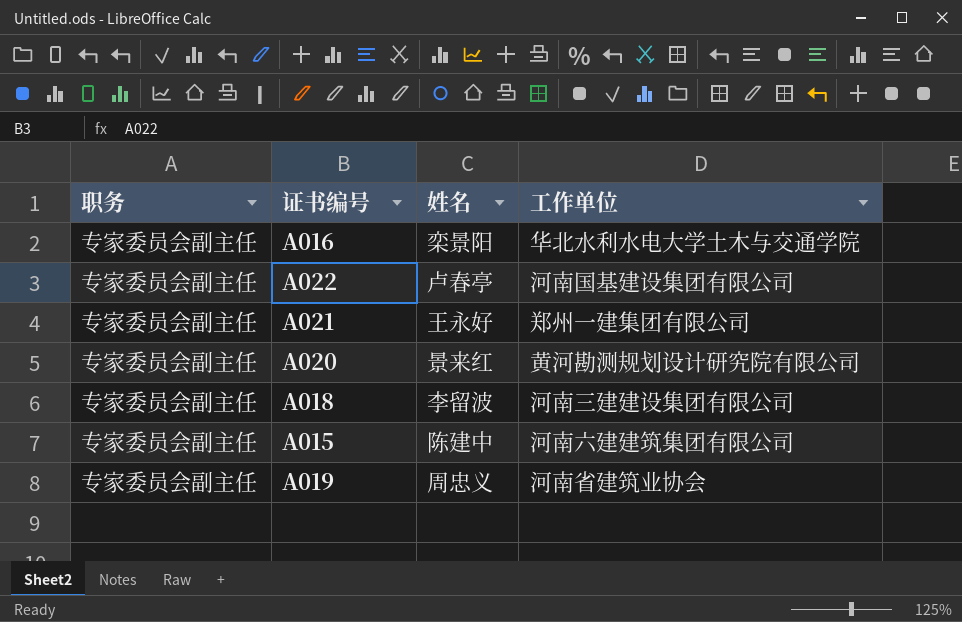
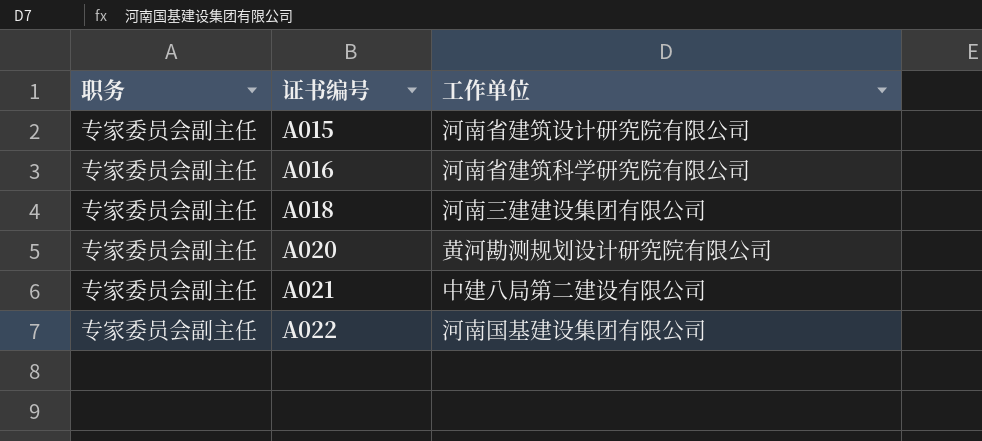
row order: none -> 证书编号 ascending
column 姓名 | position: 3 -> none
row A019: 专家委员会副主任 | 周忠义 | 河南省建筑业协会 -> none
A015 | 工作单位: 河南六建建筑集团有限公司 -> 河南省建筑设计研究院有限公司
A016 | 工作单位: 华北水利水电大学土木与交通学院 -> 河南省建筑科学研究院有限公司
A021 | 工作单位: 郑州一建集团有限公司 -> 中建八局第二建设有限公司

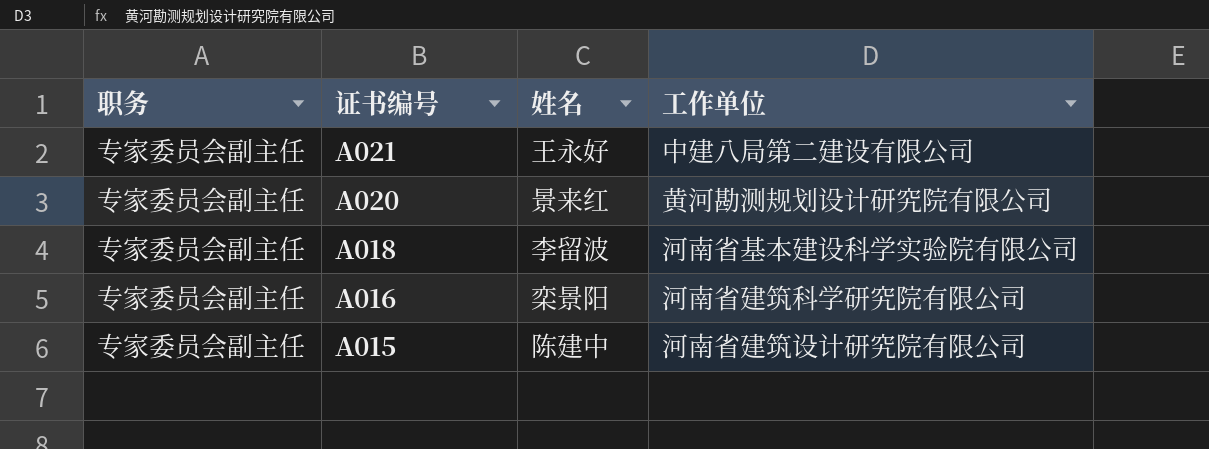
row order: 证书编号 ascending -> 证书编号 descending
column 姓名 | position: none -> 3
row A022: 专家委员会副主任 | 河南国基建设集团有限公司 -> none
A018 | 工作单位: 河南三建建设集团有限公司 -> 河南省基本建设科学实验院有限公司

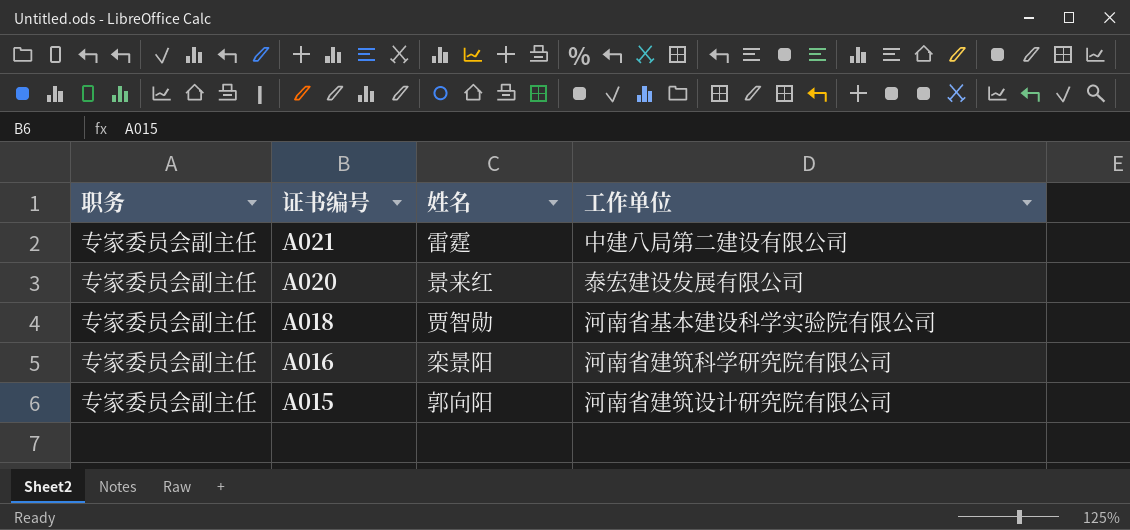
A021 | 姓名: 王永好 -> 雷霆
A020 | 工作单位: 黄河勘测规划设计研究院有限公司 -> 泰宏建设发展有限公司
A018 | 姓名: 李留波 -> 贾智勋
A015 | 姓名: 陈建中 -> 郭向阳

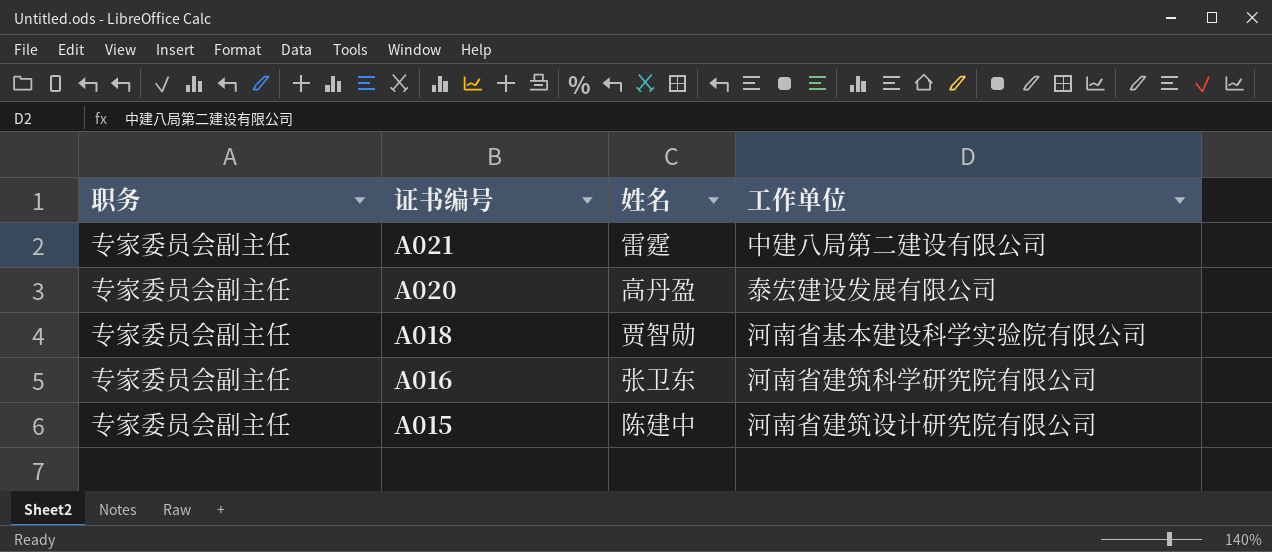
A020 | 姓名: 景来红 -> 高丹盈
A016 | 姓名: 栾景阳 -> 张卫东
A015 | 姓名: 郭向阳 -> 陈建中

